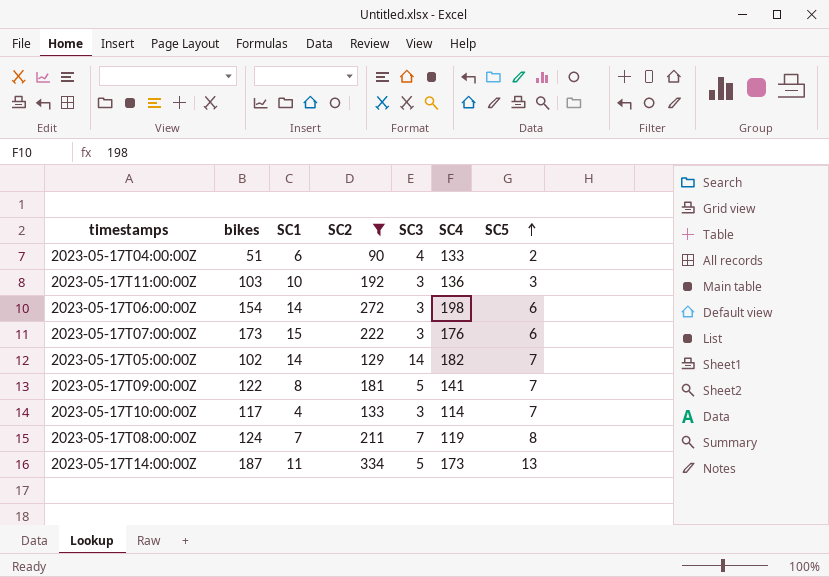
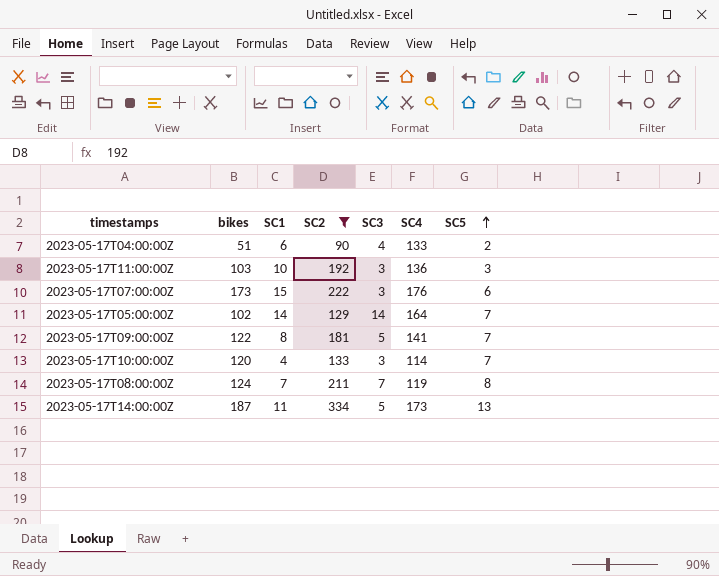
row 2023-05-17T06:00:00Z: 154 | 14 | 272 | 3 | 198 | 6 -> none
2023-05-17T05:00:00Z | SC4: 182 -> 164
2023-05-17T10:00:00Z | bikes: 117 -> 120

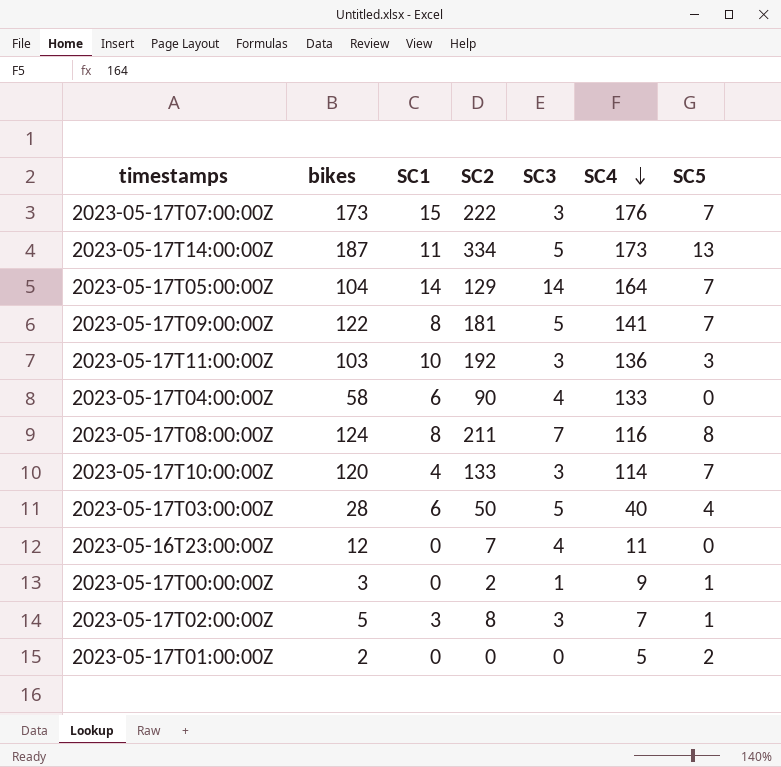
filter: SC2 >= 90 -> none
row order: SC5 ascending -> SC4 descending
2023-05-17T07:00:00Z | SC5: 6 -> 7
2023-05-17T05:00:00Z | bikes: 102 -> 104
2023-05-17T04:00:00Z | bikes: 51 -> 58
2023-05-17T04:00:00Z | SC5: 2 -> 0
2023-05-17T08:00:00Z | SC1: 7 -> 8
2023-05-17T08:00:00Z | SC4: 119 -> 116

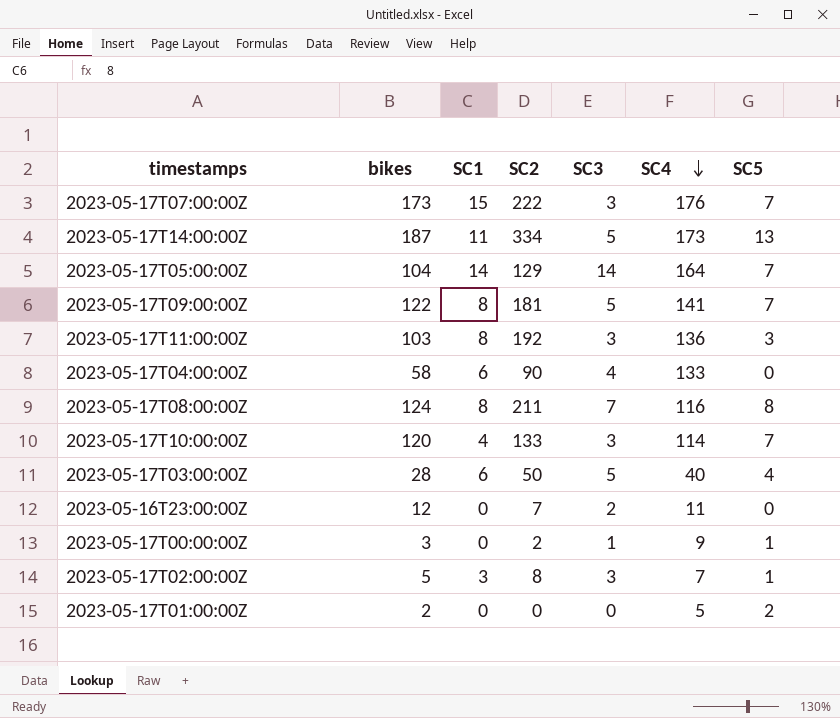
2023-05-17T11:00:00Z | SC1: 10 -> 8
2023-05-16T23:00:00Z | SC3: 4 -> 2

